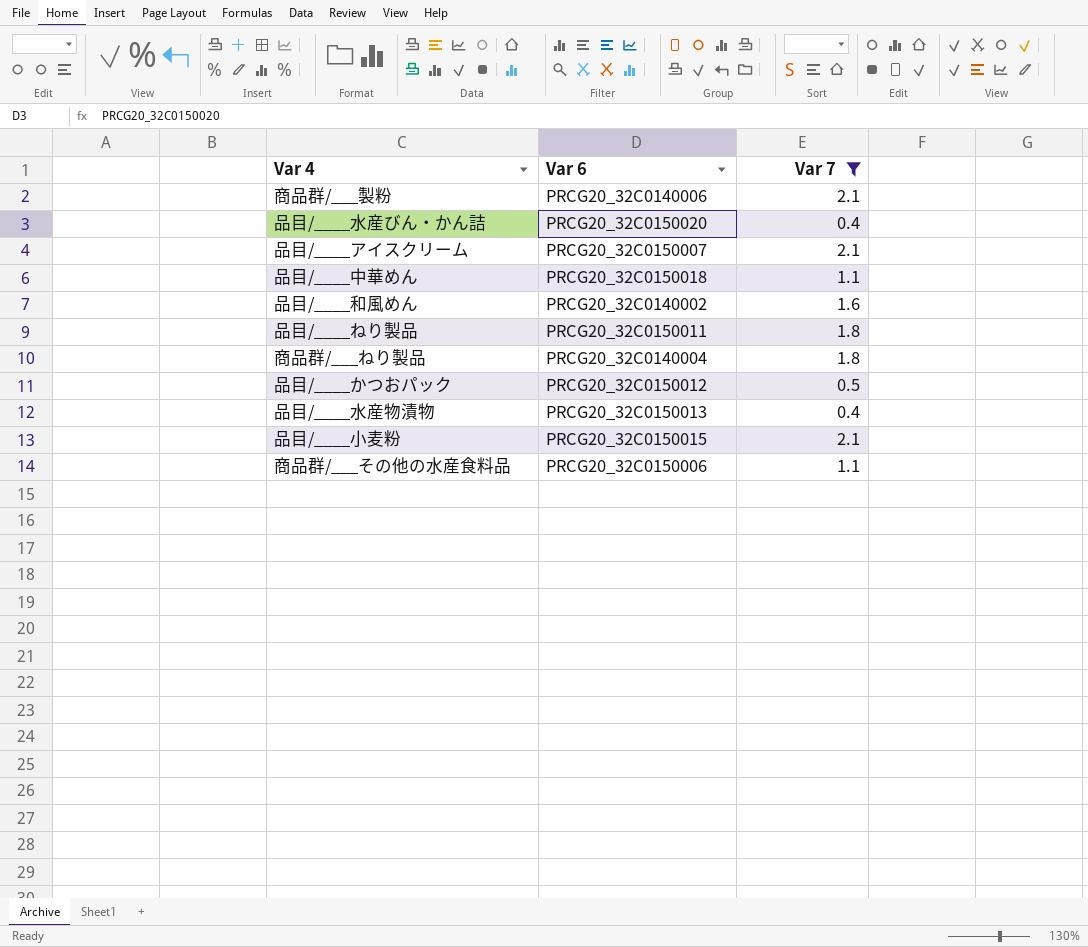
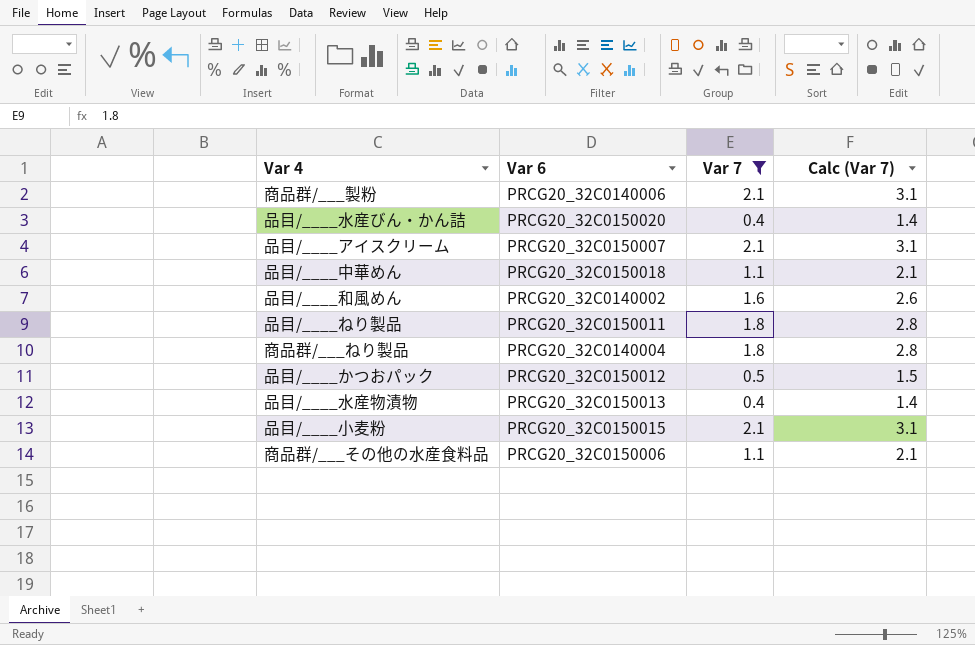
column Calc (Var 7) | formula: none -> [Var 7] + 1

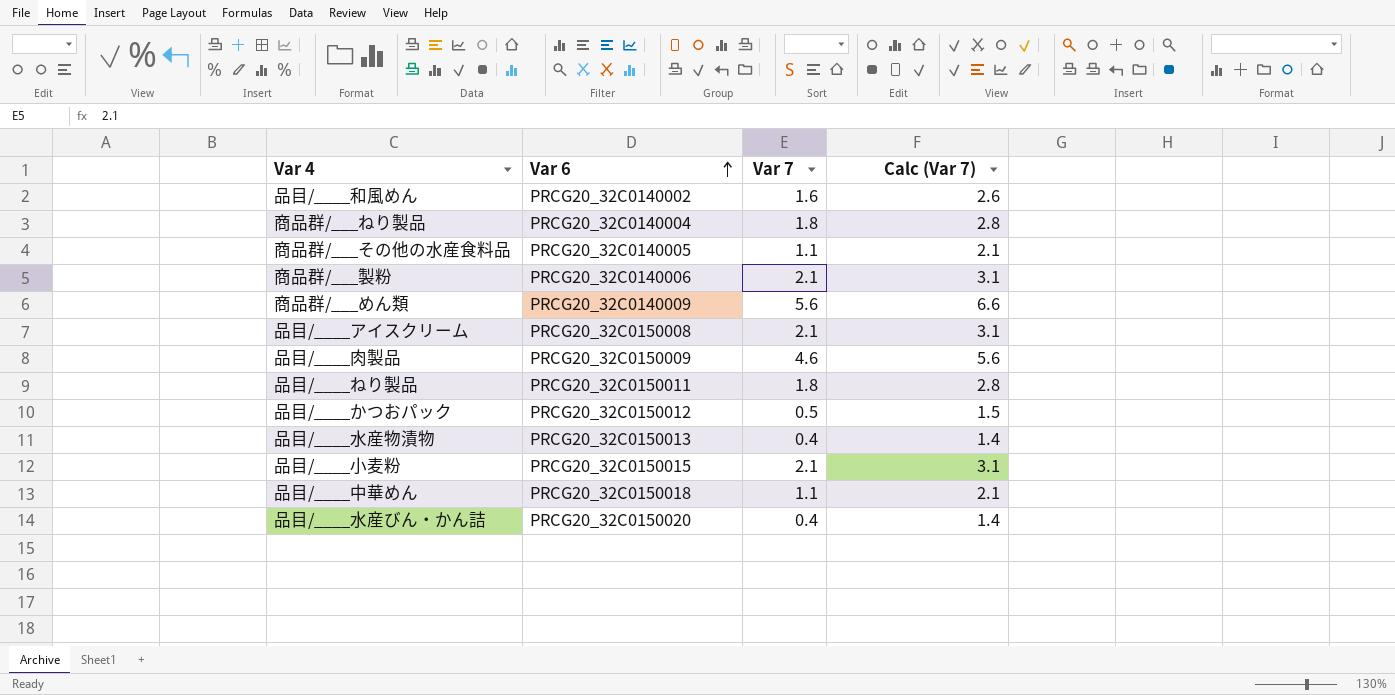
filter: Var 7 <= 2.1 -> none
row order: none -> Var 6 ascending
商品群/___その他の水産食料品 | Var 6: PRCG20_32C0150006 -> PRCG20_32C0140005
品目/____アイスクリーム | Var 6: PRCG20_32C0150007 -> PRCG20_32C0150008

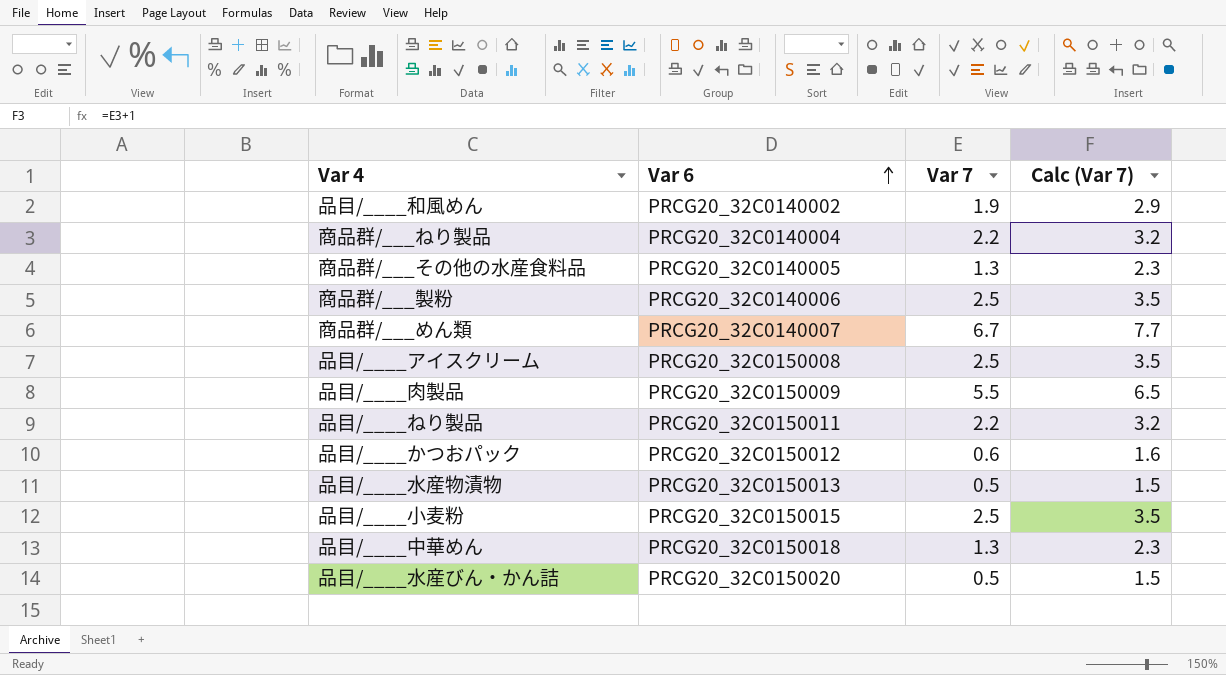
品目/____和風めん | Var 7: 1.6 -> 1.9
品目/____和風めん | Calc (Var 7): 2.6 -> 2.9
商品群/___ねり製品 | Var 7: 1.8 -> 2.2
商品群/___ねり製品 | Calc (Var 7): 2.8 -> 3.2
商品群/___その他の水産食料品 | Var 7: 1.1 -> 1.3
商品群/___その他の水産食料品 | Calc (Var 7): 2.1 -> 2.3
商品群/___製粉 | Var 7: 2.1 -> 2.5
商品群/___製粉 | Calc (Var 7): 3.1 -> 3.5
商品群/___めん類 | Var 6: PRCG20_32C0140009 -> PRCG20_32C0140007
商品群/___めん類 | Var 7: 5.6 -> 6.7
商品群/___めん類 | Calc (Var 7): 6.6 -> 7.7
品目/____アイスクリーム | Var 7: 2.1 -> 2.5
品目/____アイスクリーム | Calc (Var 7): 3.1 -> 3.5
品目/____肉製品 | Var 7: 4.6 -> 5.5
品目/____肉製品 | Calc (Var 7): 5.6 -> 6.5
品目/____ねり製品 | Var 7: 1.8 -> 2.2
品目/____ねり製品 | Calc (Var 7): 2.8 -> 3.2
品目/____かつおパック | Var 7: 0.5 -> 0.6
品目/____かつおパック | Calc (Var 7): 1.5 -> 1.6
品目/____水産物漬物 | Var 7: 0.4 -> 0.5
品目/____水産物漬物 | Calc (Var 7): 1.4 -> 1.5
品目/____小麦粉 | Var 7: 2.1 -> 2.5
品目/____小麦粉 | Calc (Var 7): 3.1 -> 3.5
品目/____中華めん | Var 7: 1.1 -> 1.3
品目/____中華めん | Calc (Var 7): 2.1 -> 2.3
品目/____水産びん・かん詰 | Var 7: 0.4 -> 0.5
品目/____水産びん・かん詰 | Calc (Var 7): 1.4 -> 1.5

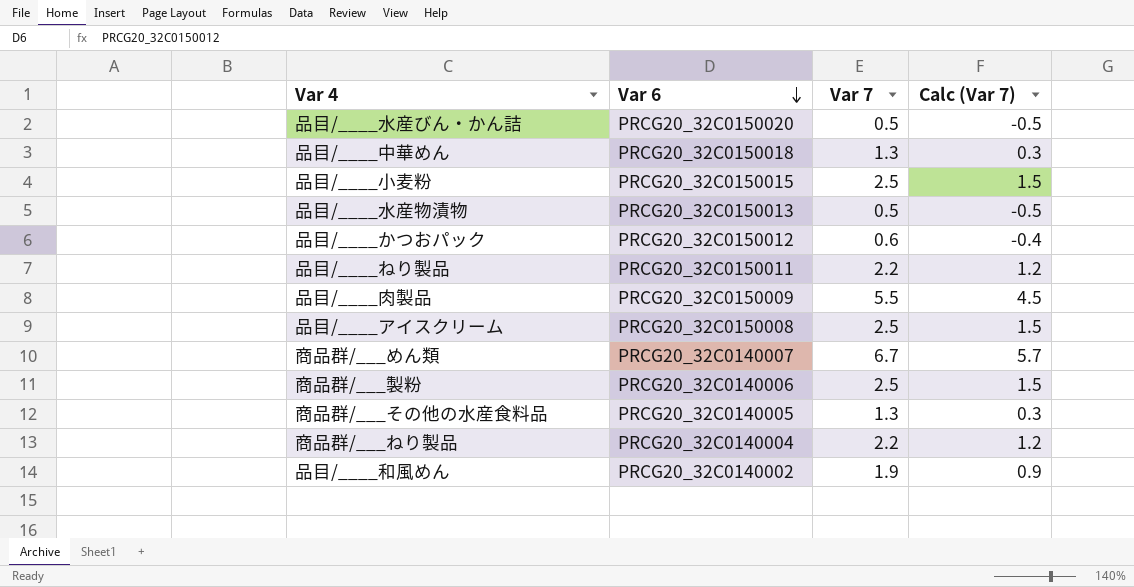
row order: Var 6 ascending -> Var 6 descending
column Calc (Var 7) | formula: [Var 7] + 1 -> [Var 7] - 1

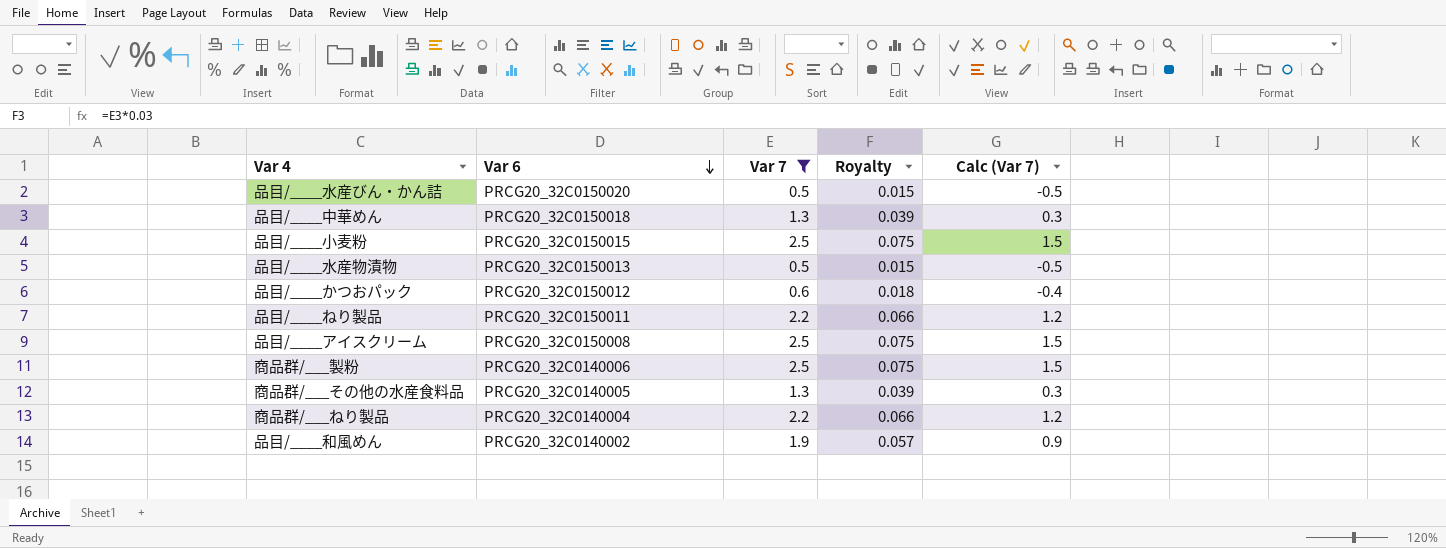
filter: none -> Var 7 <= 2.5
column Royalty | formula: none -> [Var 7] * 0.03

